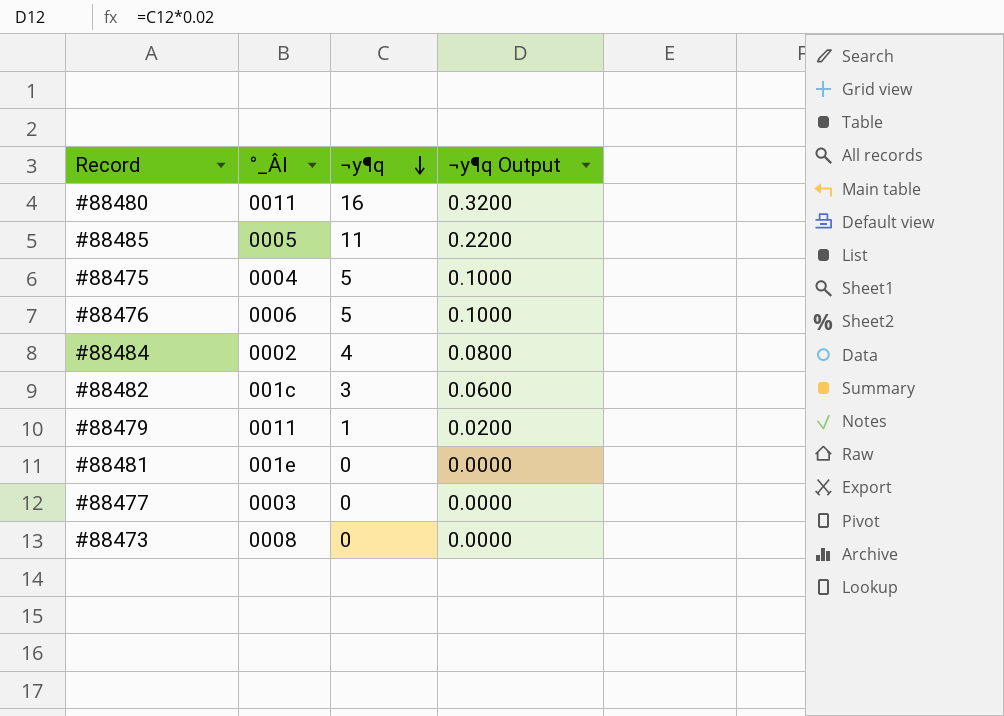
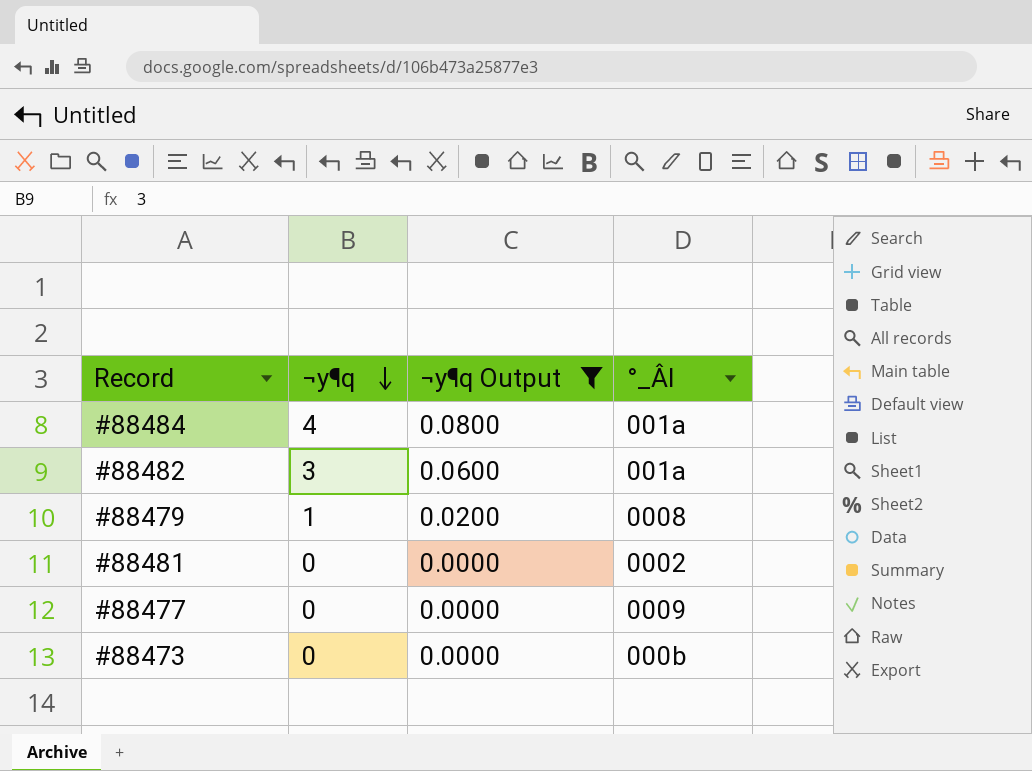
filter: none -> ¬y¶q Output <= 0.0800
column °_ÂI | position: 2 -> 4
#88484 | °_ÂI: 0002 -> 001a
#88482 | °_ÂI: 001c -> 001a
#88479 | °_ÂI: 0011 -> 0008
#88481 | °_ÂI: 001e -> 0002
#88477 | °_ÂI: 0003 -> 0009
#88473 | °_ÂI: 0008 -> 000b

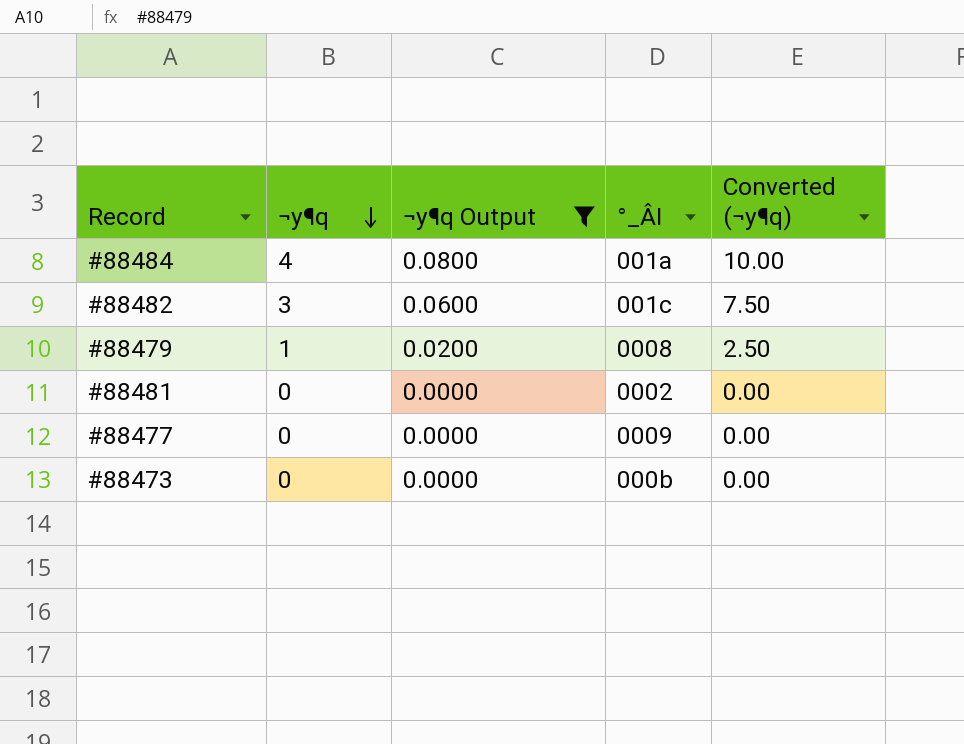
column Converted (¬y¶q) | formula: none -> [¬y¶q] * 2.5
#88482 | °_ÂI: 001a -> 001c

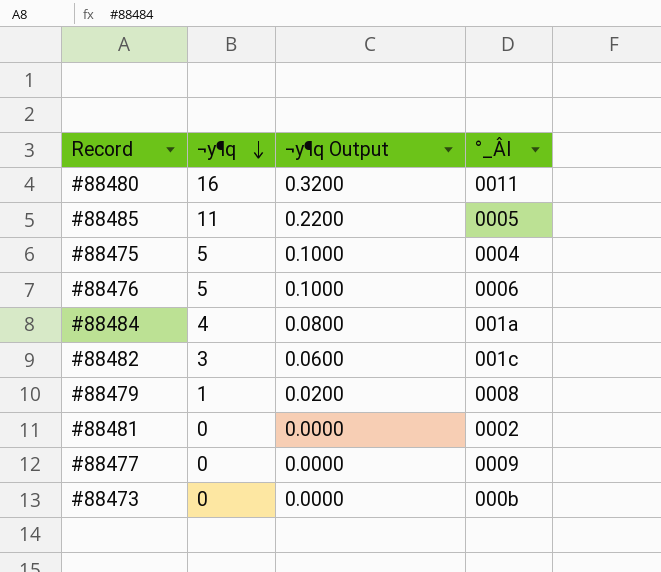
filter: ¬y¶q Output <= 0.0800 -> none
column Converted (¬y¶q) | formula: [¬y¶q] * 2.5 -> none

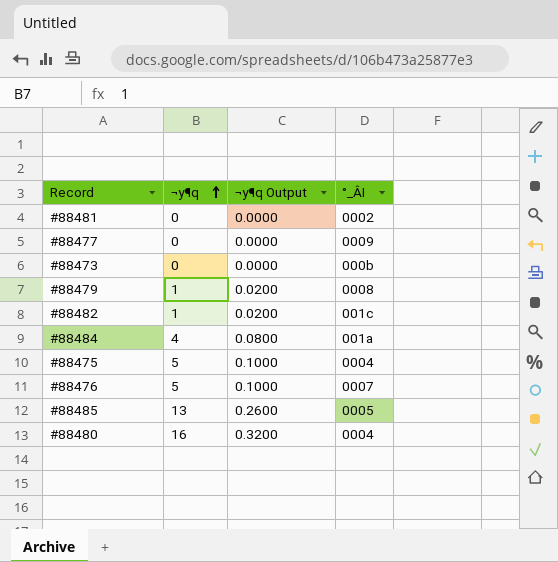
row order: ¬y¶q descending -> ¬y¶q ascending
#88482 | ¬y¶q: 3 -> 1
#88482 | ¬y¶q Output: 0.0600 -> 0.0200
#88476 | °_ÂI: 0006 -> 0007
#88485 | ¬y¶q: 11 -> 13
#88485 | ¬y¶q Output: 0.2200 -> 0.2600
#88480 | °_ÂI: 0011 -> 0004

